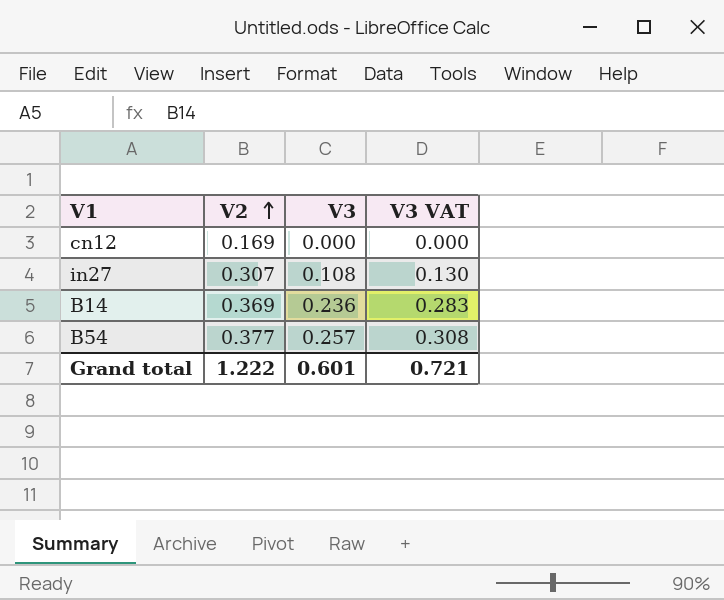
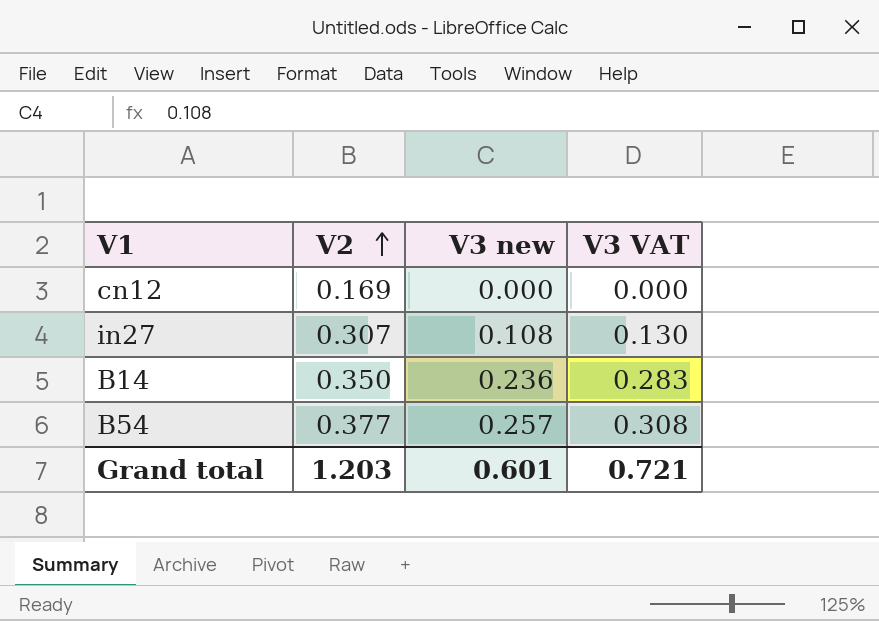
column name: V3 -> V3 new
B14 | V2: 0.369 -> 0.350
Grand total | V2: 1.222 -> 1.203

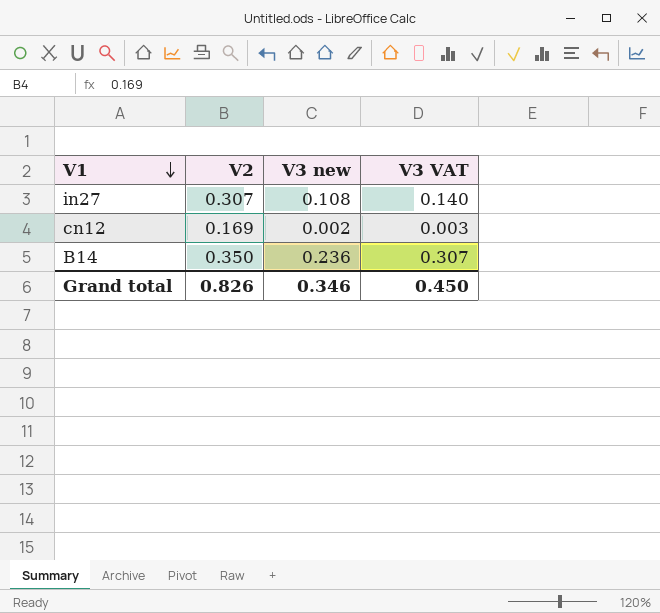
row order: V2 ascending -> V1 descending
column V3 VAT | formula: [V3 new] * 1.2 -> [V3 new] * 1.3
row B54: 0.377 | 0.257 | 0.308 -> none
cn12 | V3 new: 0.000 -> 0.002
Grand total | V2: 1.203 -> 0.826
Grand total | V3 new: 0.601 -> 0.346
Grand total | V3 VAT: 0.721 -> 0.450

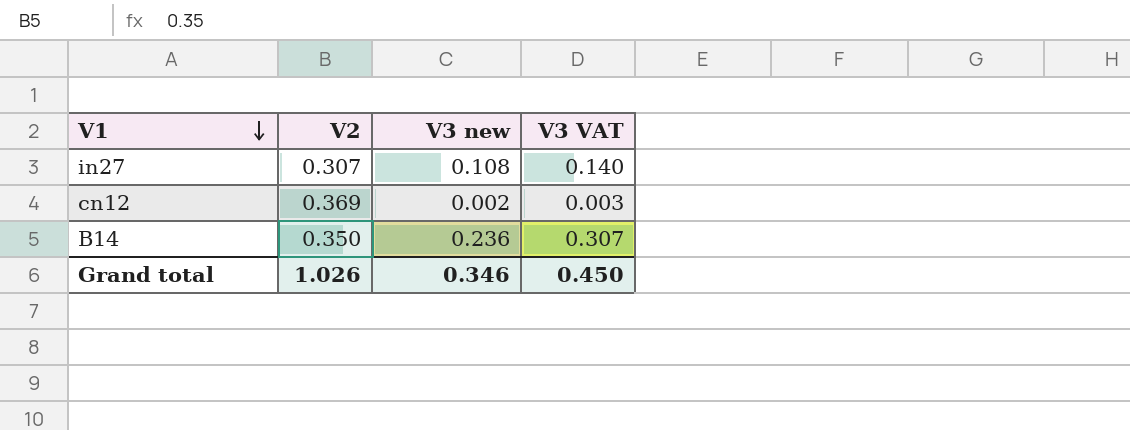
cn12 | V2: 0.169 -> 0.369
Grand total | V2: 0.826 -> 1.026

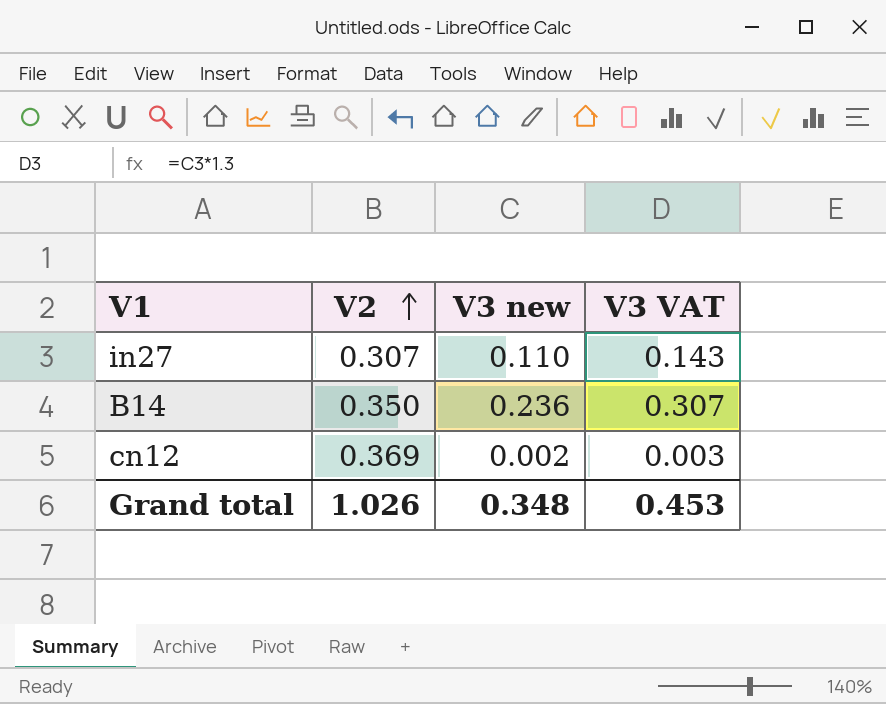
row order: V1 descending -> V2 ascending
in27 | V3 new: 0.108 -> 0.110
in27 | V3 VAT: 0.140 -> 0.143
Grand total | V3 new: 0.346 -> 0.348
Grand total | V3 VAT: 0.450 -> 0.453

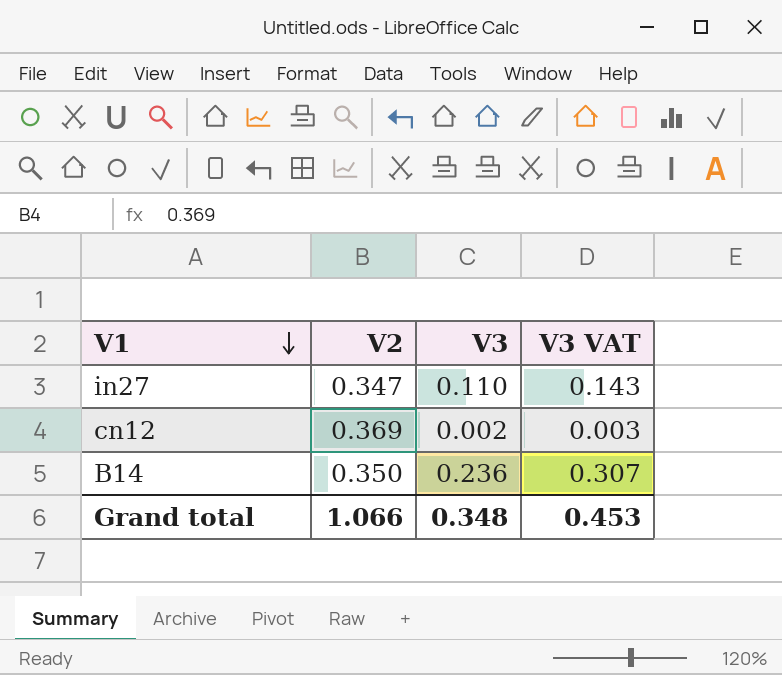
row order: V2 ascending -> V1 descending
column name: V3 new -> V3
in27 | V2: 0.307 -> 0.347
Grand total | V2: 1.026 -> 1.066

